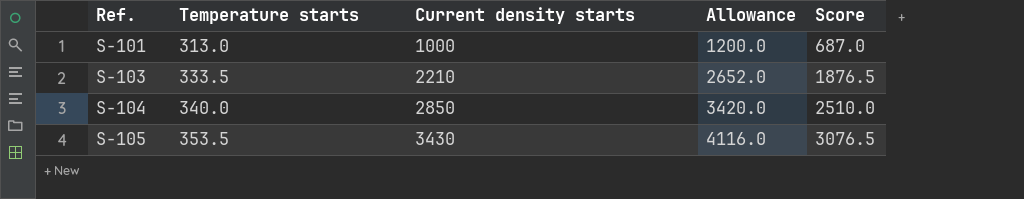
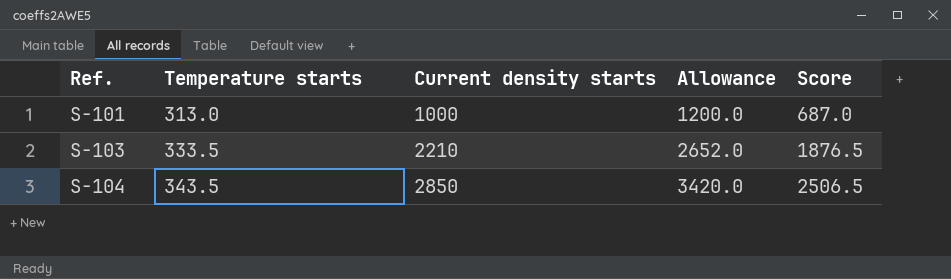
row S-105: 353.5 | 3430 | 4116.0 | 3076.5 -> none
S-104 | Temperature starts: 340.0 -> 343.5
S-104 | Score: 2510.0 -> 2506.5

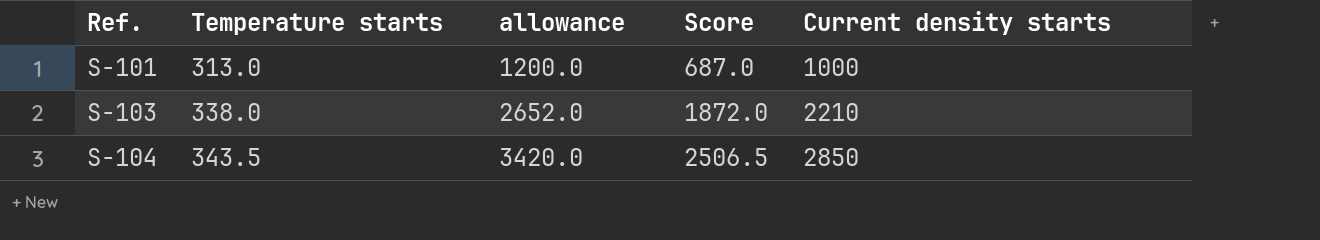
column name: Allowance -> allowance
column Current density starts | position: 3 -> 5
S-103 | Temperature starts: 333.5 -> 338.0
S-103 | Score: 1876.5 -> 1872.0

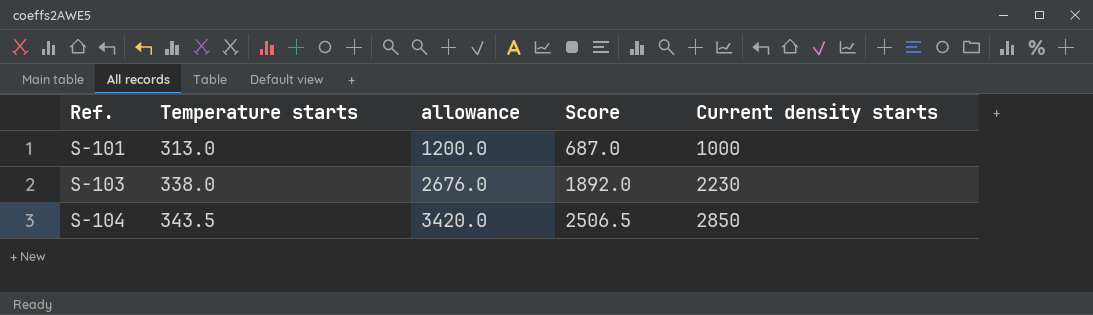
S-103 | allowance: 2652.0 -> 2676.0
S-103 | Score: 1872.0 -> 1892.0
S-103 | Current density starts: 2210 -> 2230

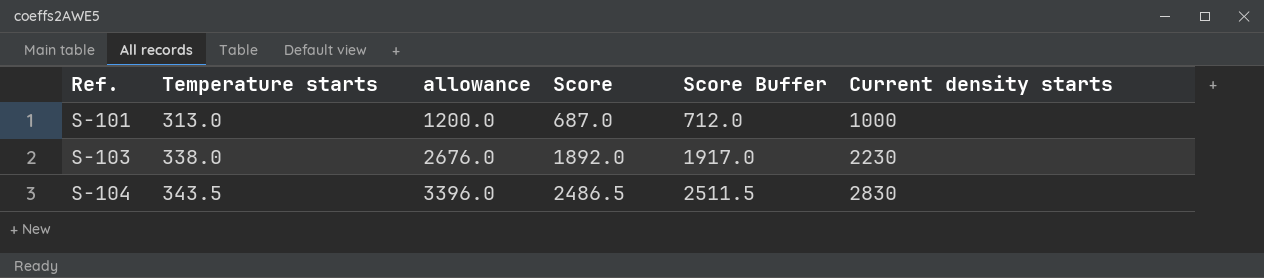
column Score Buffer | formula: none -> [Score] + 25
S-104 | allowance: 3420.0 -> 3396.0
S-104 | Score: 2506.5 -> 2486.5
S-104 | Current density starts: 2850 -> 2830

